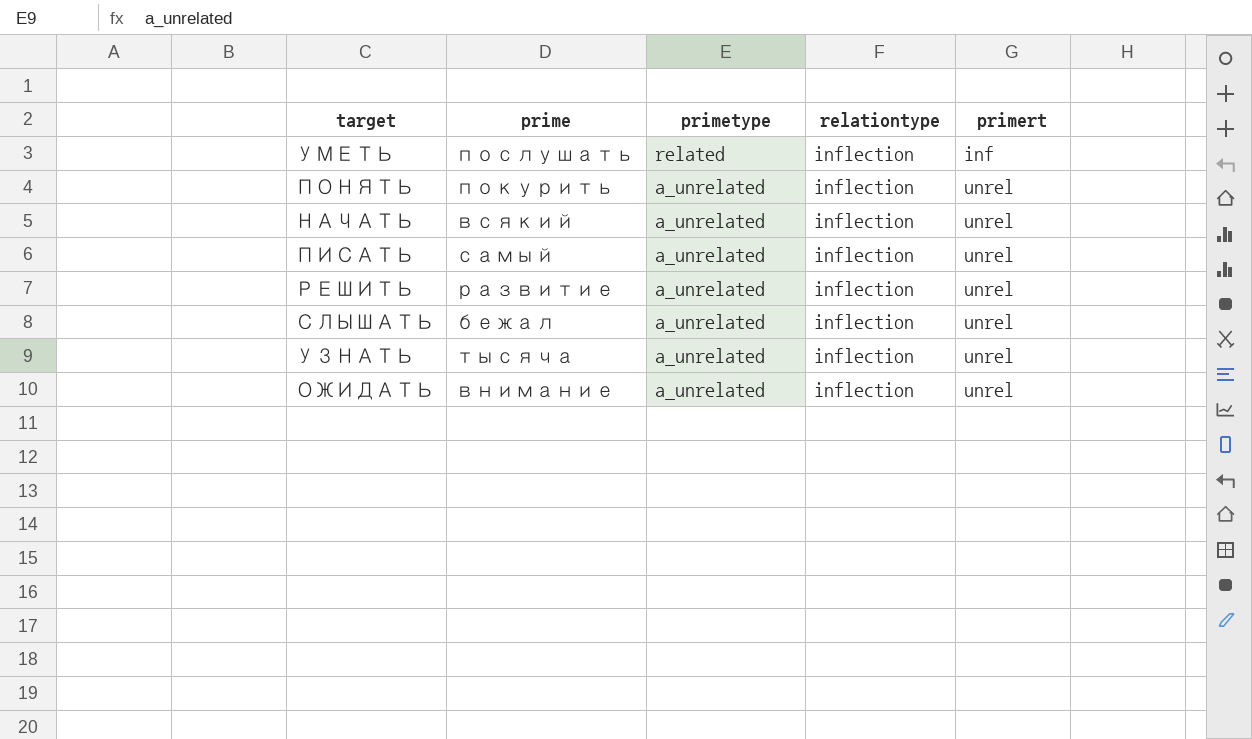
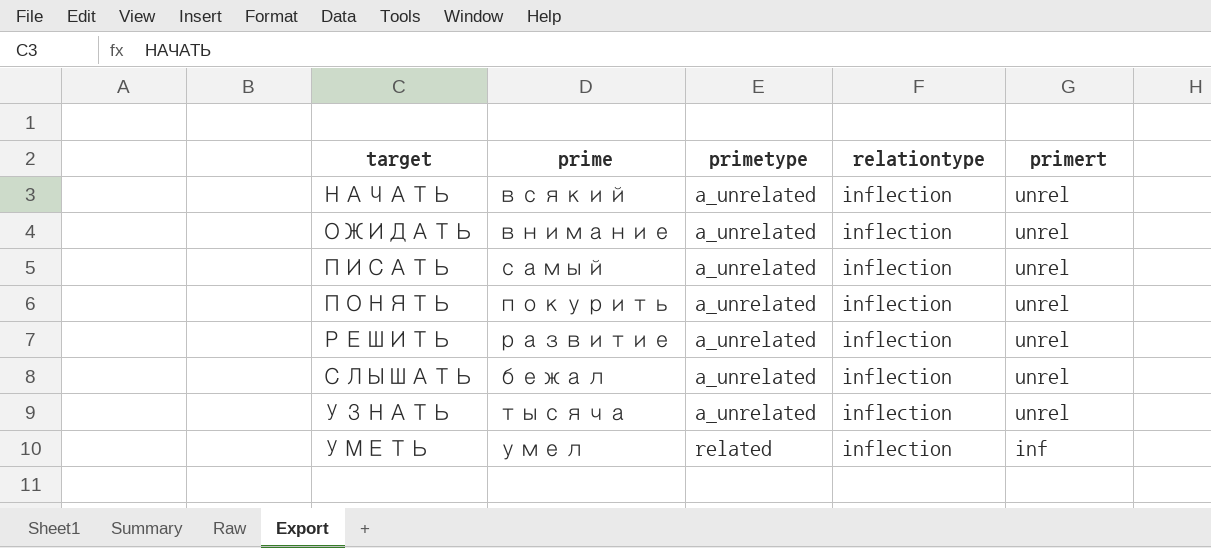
row order: primetype descending -> target ascending
УМЕТЬ | prime: послушать -> умел

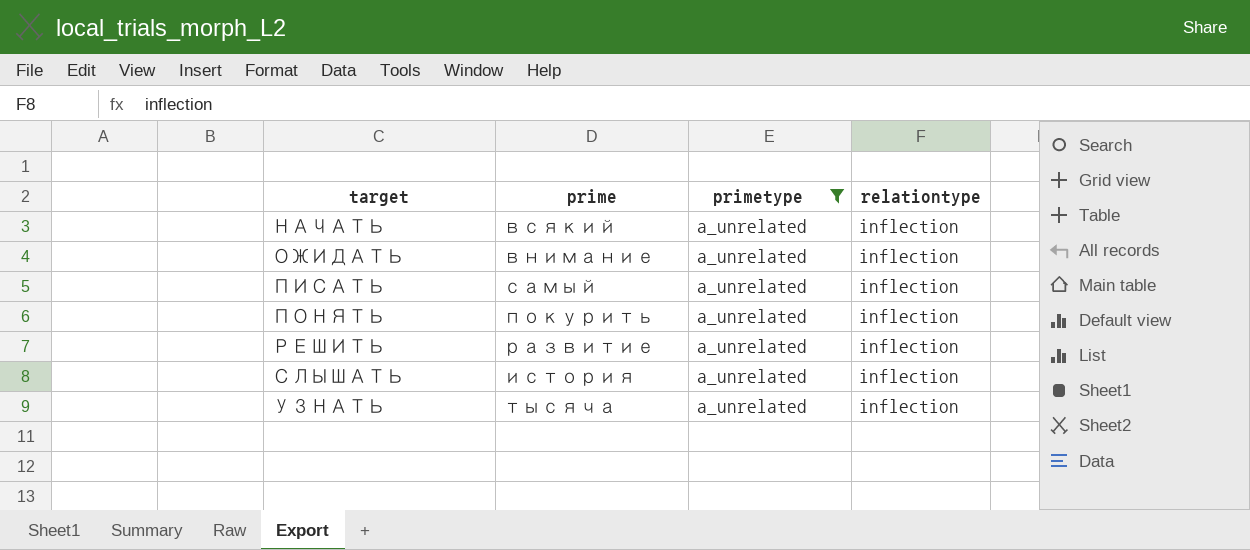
filter: none -> primetype = a_unrelated
column primert | position: 5 -> none
СЛЫШАТЬ | prime: бежал -> история

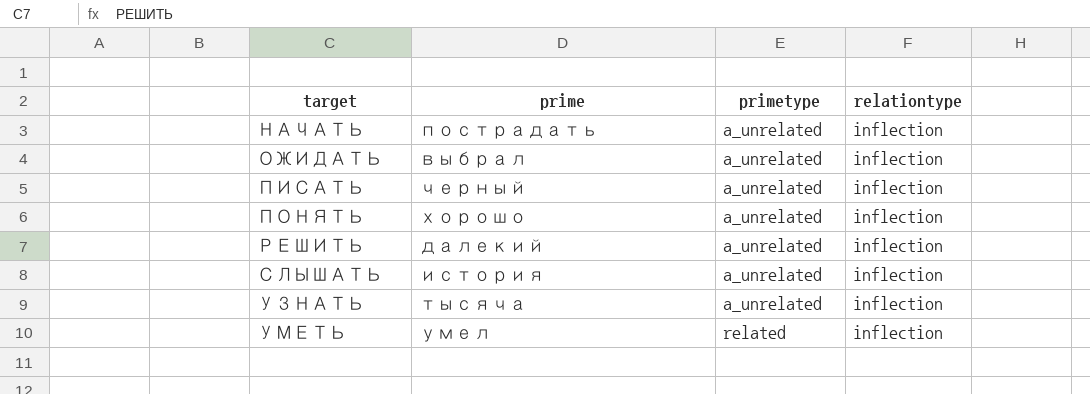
filter: primetype = a_unrelated -> none
НАЧАТЬ | prime: всякий -> пострадать
ОЖИДАТЬ | prime: внимание -> выбрал
ПИСАТЬ | prime: самый -> черный
ПОНЯТЬ | prime: покурить -> хорошо
РЕШИТЬ | prime: развитие -> далекий

